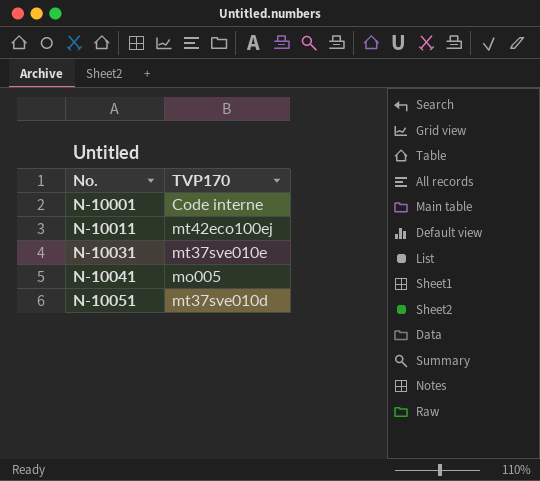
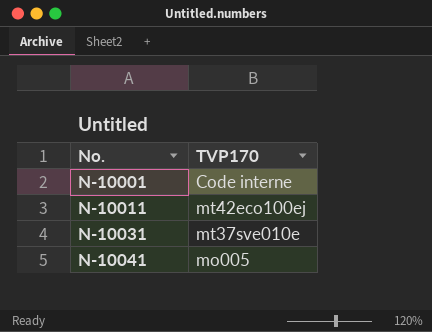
row N-10051: mt37sve010d -> none

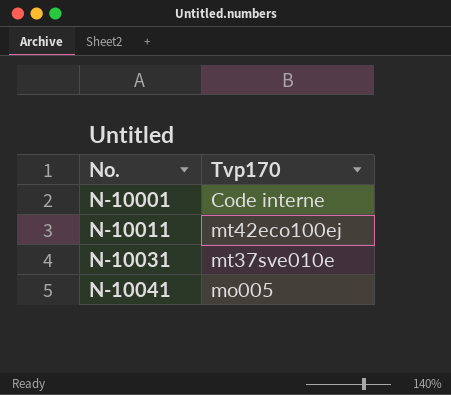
column name: TVP170 -> Tvp170

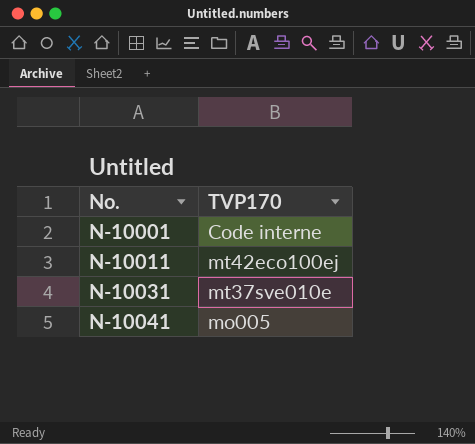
column name: Tvp170 -> TVP170

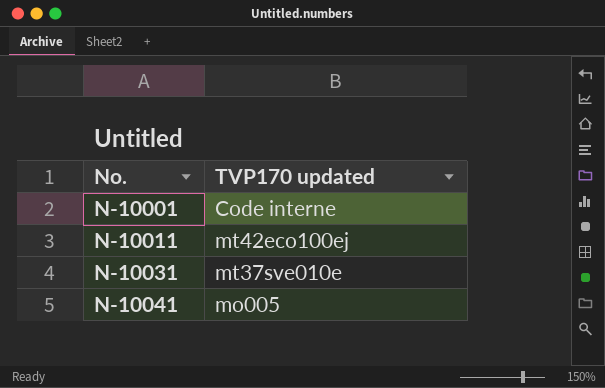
column name: TVP170 -> TVP170 updated

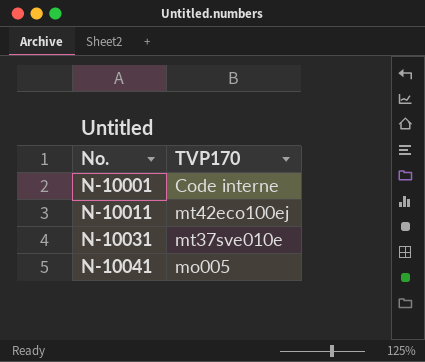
column name: TVP170 updated -> TVP170

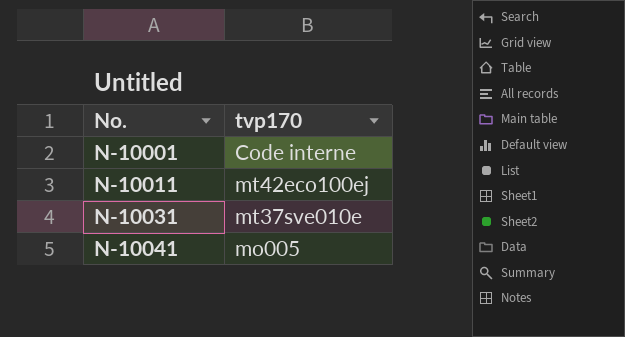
column name: TVP170 -> tvp170

